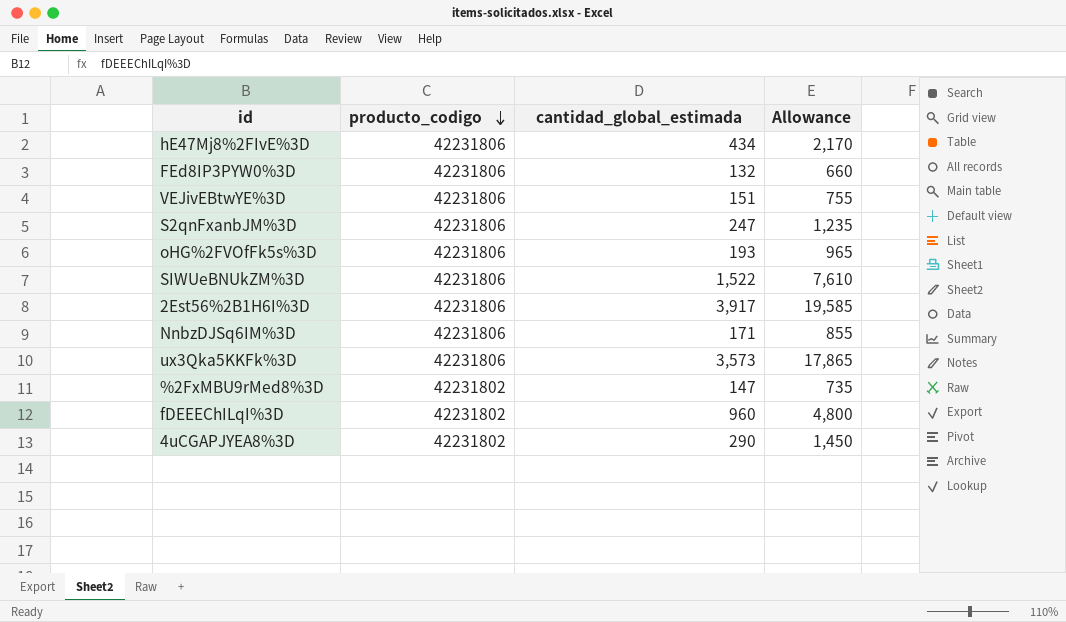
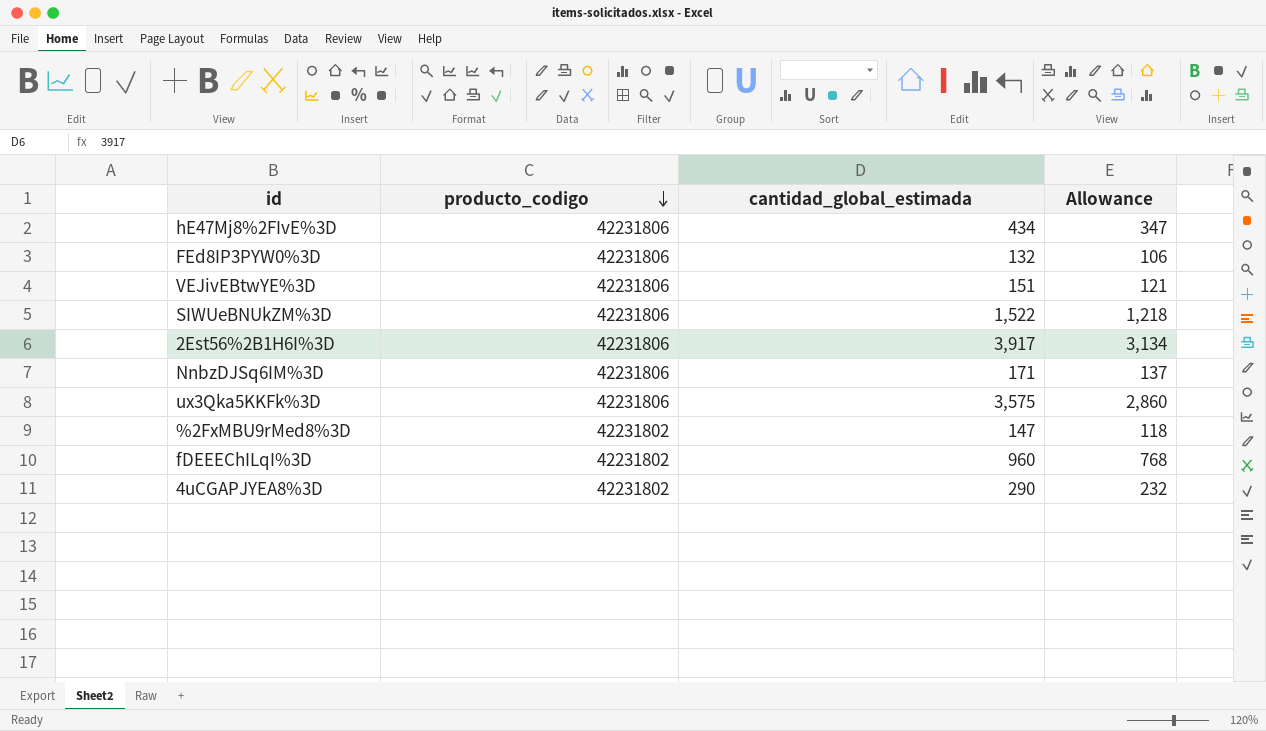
column Allowance | formula: [cantidad_global_estimada] * 5 -> [cantidad_global_estimada] * 0.8
row S2qnFxanbJM%3D: 42231806 | 247 | 1,235 -> none
row oHG%2FVOfFk5s%3D: 42231806 | 193 | 965 -> none
ux3Qka5KKFk%3D | cantidad_global_estimada: 3,573 -> 3,575

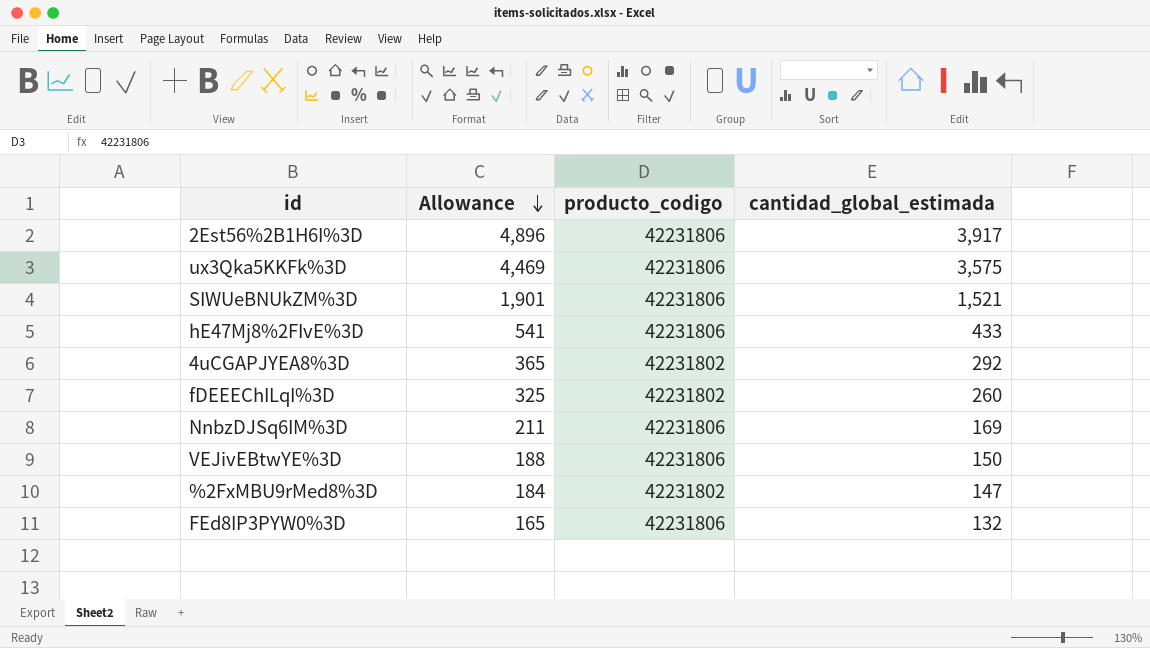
row order: producto_codigo descending -> Allowance descending
column Allowance | formula: [cantidad_global_estimada] * 0.8 -> [cantidad_global_estimada] * 1.25
column Allowance | position: 4 -> 2
SIWUeBNUkZM%3D | cantidad_global_estimada: 1,522 -> 1,521
hE47Mj8%2FIvE%3D | cantidad_global_estimada: 434 -> 433
4uCGAPJYEA8%3D | cantidad_global_estimada: 290 -> 292
fDEEEChILqI%3D | cantidad_global_estimada: 960 -> 260
NnbzDJSq6IM%3D | cantidad_global_estimada: 171 -> 169
VEJivEBtwYE%3D | cantidad_global_estimada: 151 -> 150

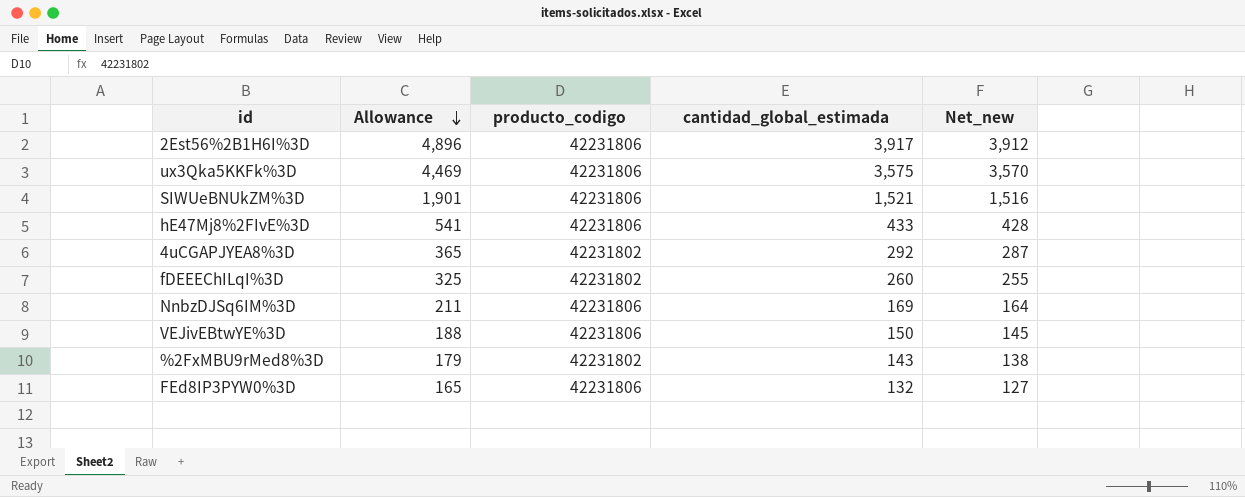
column Net_new | formula: none -> [cantidad_global_estimada] - 5
%2FxMBU9rMed8%3D | Allowance: 184 -> 179
%2FxMBU9rMed8%3D | cantidad_global_estimada: 147 -> 143

